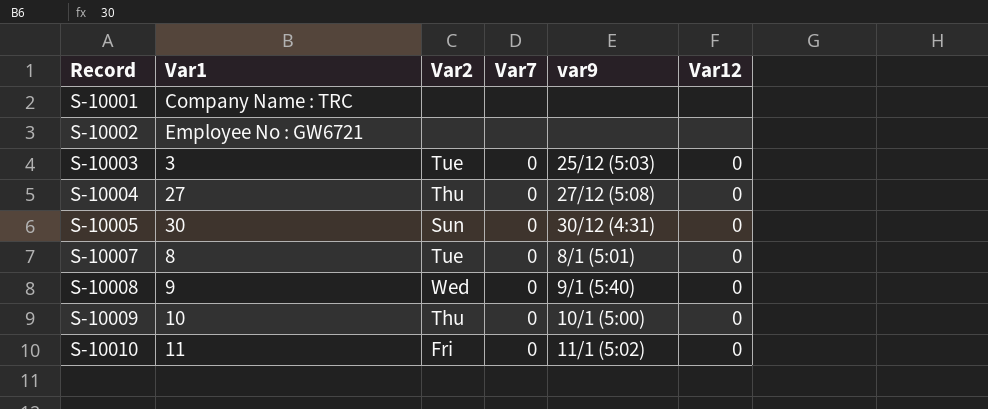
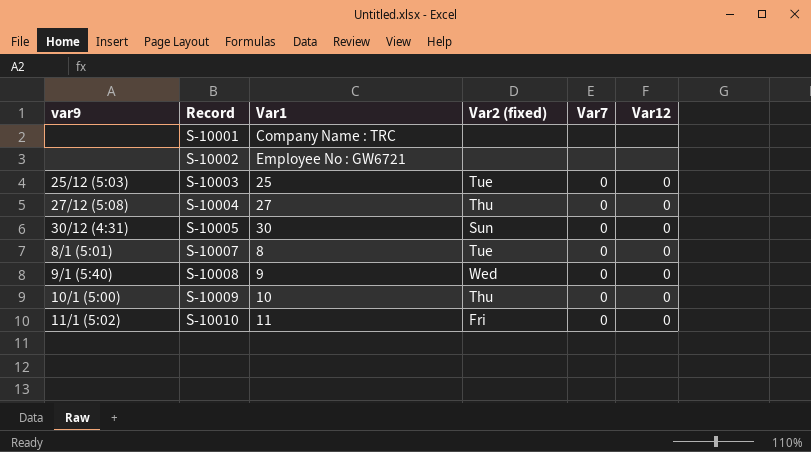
column var9 | position: 5 -> 1
column name: Var2 -> Var2 (fixed)
S-10003 | Var1: 3 -> 25

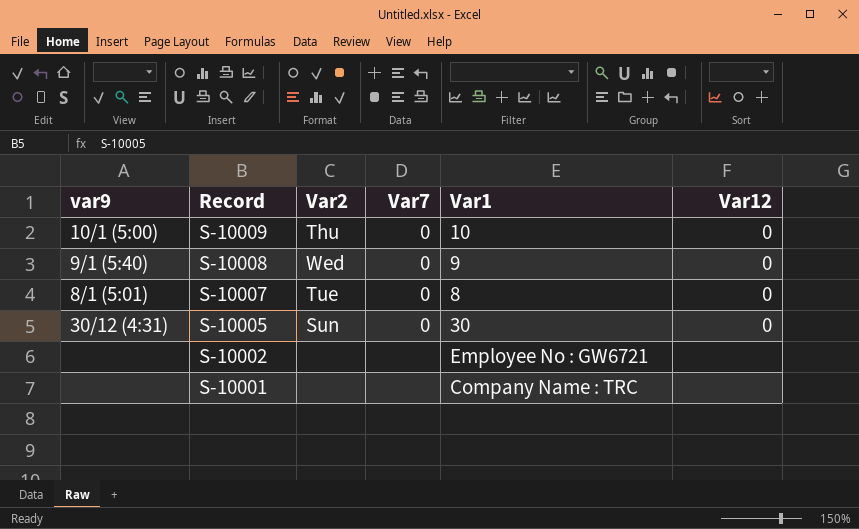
row order: Record ascending -> Record descending
column name: Var2 (fixed) -> Var2
column Var1 | position: 3 -> 5
row S-10003: 25/12 (5:03) | 25 | Tue | 0 | 0 -> none
row S-10004: 27/12 (5:08) | 27 | Thu | 0 | 0 -> none
row S-10010: 11/1 (5:02) | 11 | Fri | 0 | 0 -> none

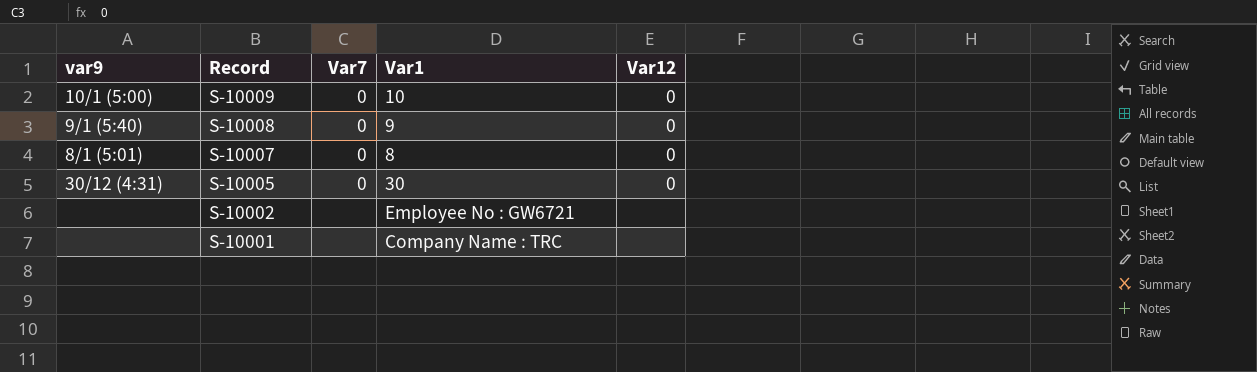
column Var2 | position: 3 -> none

